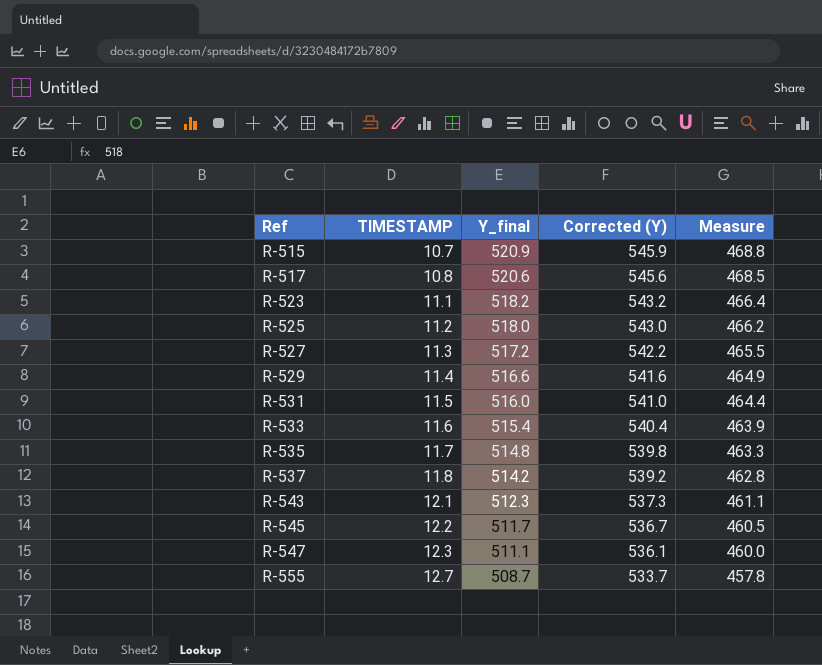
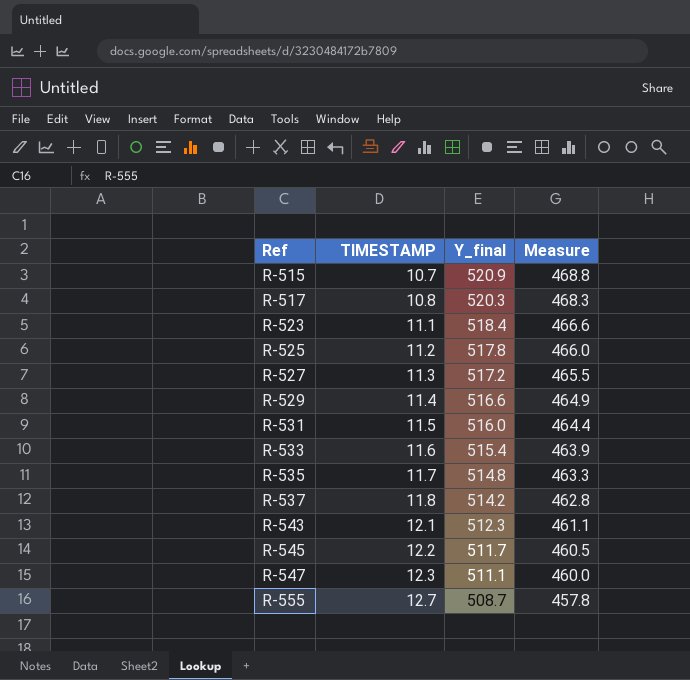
column Corrected (Y) | formula: [Y_final] + 25 -> none
R-517 | Y_final: 520.6 -> 520.3
R-517 | Measure: 468.5 -> 468.3
R-523 | Y_final: 518.2 -> 518.4
R-523 | Measure: 466.4 -> 466.6
R-525 | Y_final: 518.0 -> 517.8
R-525 | Measure: 466.2 -> 466.0

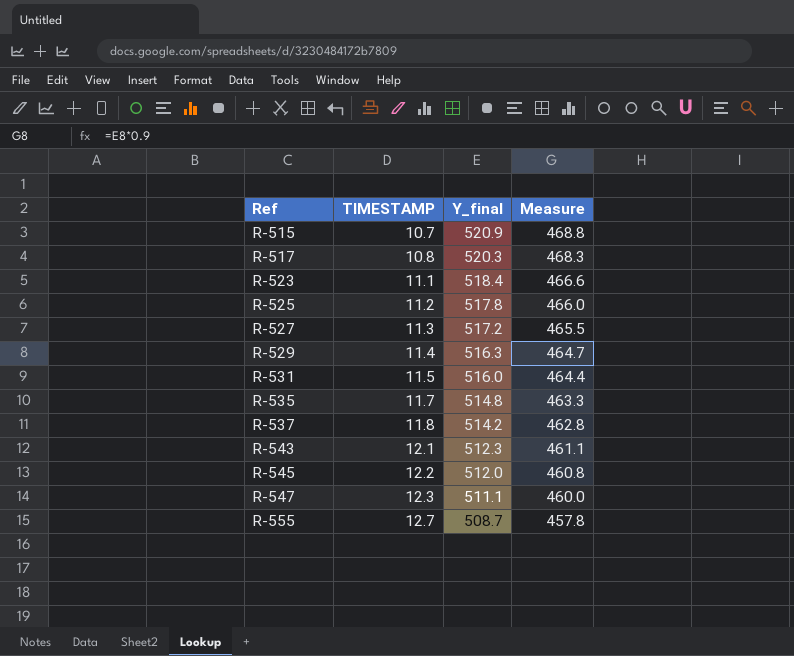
row R-533: 11.6 | 515.4 | 463.9 -> none
R-529 | Y_final: 516.6 -> 516.3
R-529 | Measure: 464.9 -> 464.7
R-545 | Y_final: 511.7 -> 512.0
R-545 | Measure: 460.5 -> 460.8

